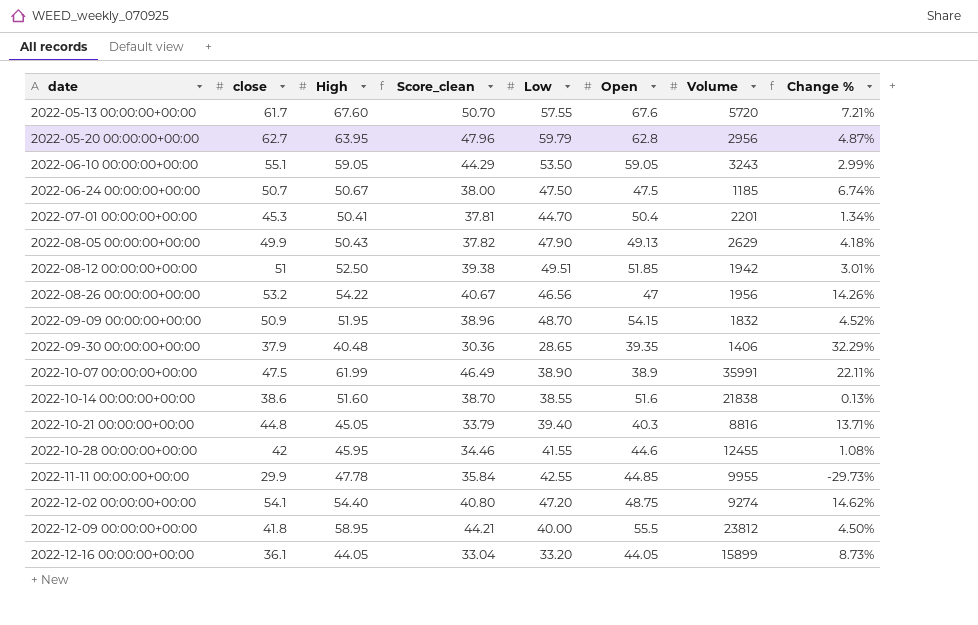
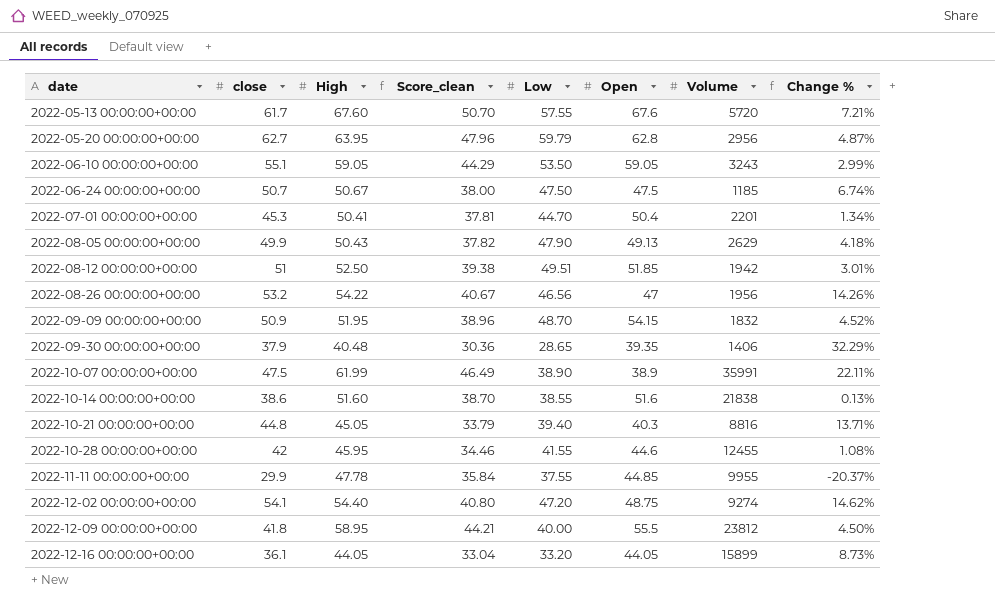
2022-11-11 00:00:00+00:00 | Low: 42.55 -> 37.55
2022-11-11 00:00:00+00:00 | Change %: -29.73% -> -20.37%

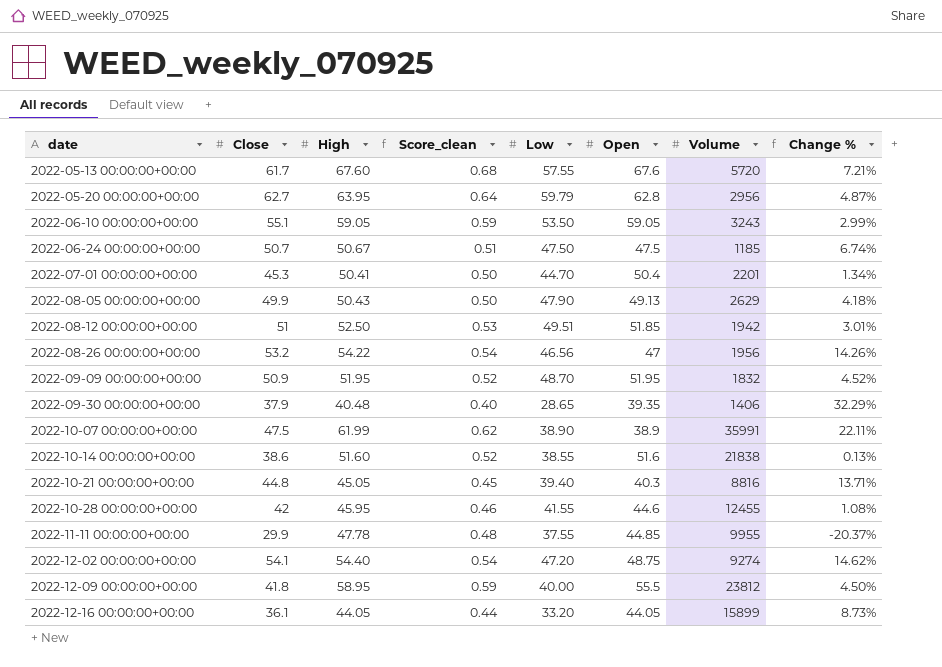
column name: close -> Close
column Score_clean | formula: [High] * 0.75 -> [High] * 0.01
2022-09-09 00:00:00+00:00 | Open: 54.15 -> 51.95

